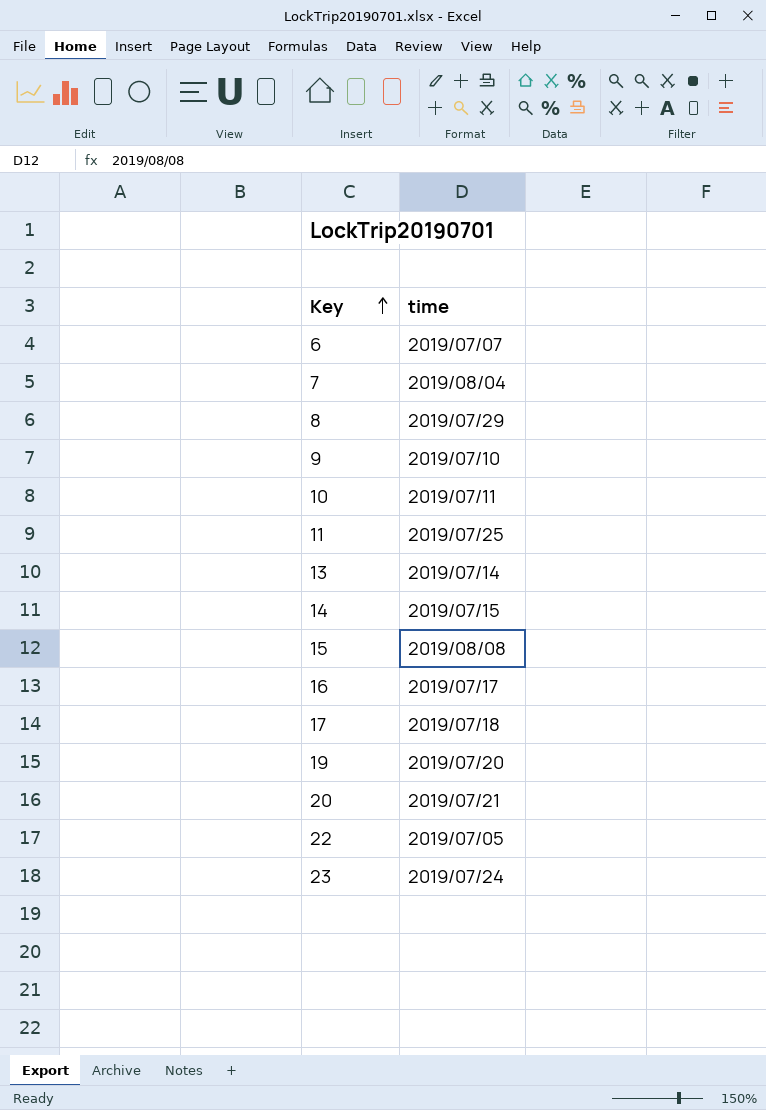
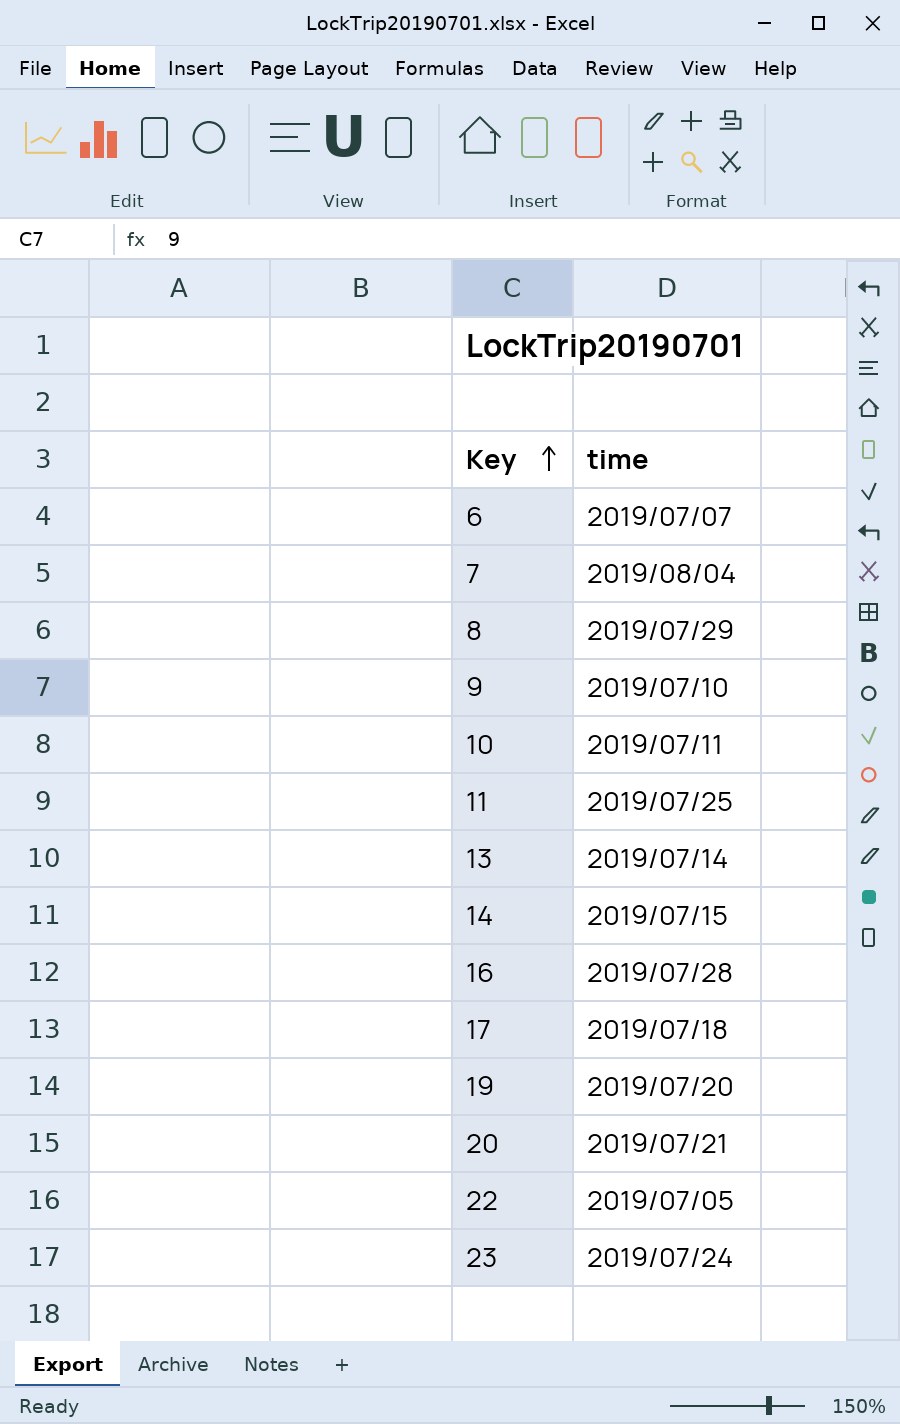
row 15: 2019/08/08 -> none
16 | time: 2019/07/17 -> 2019/07/28

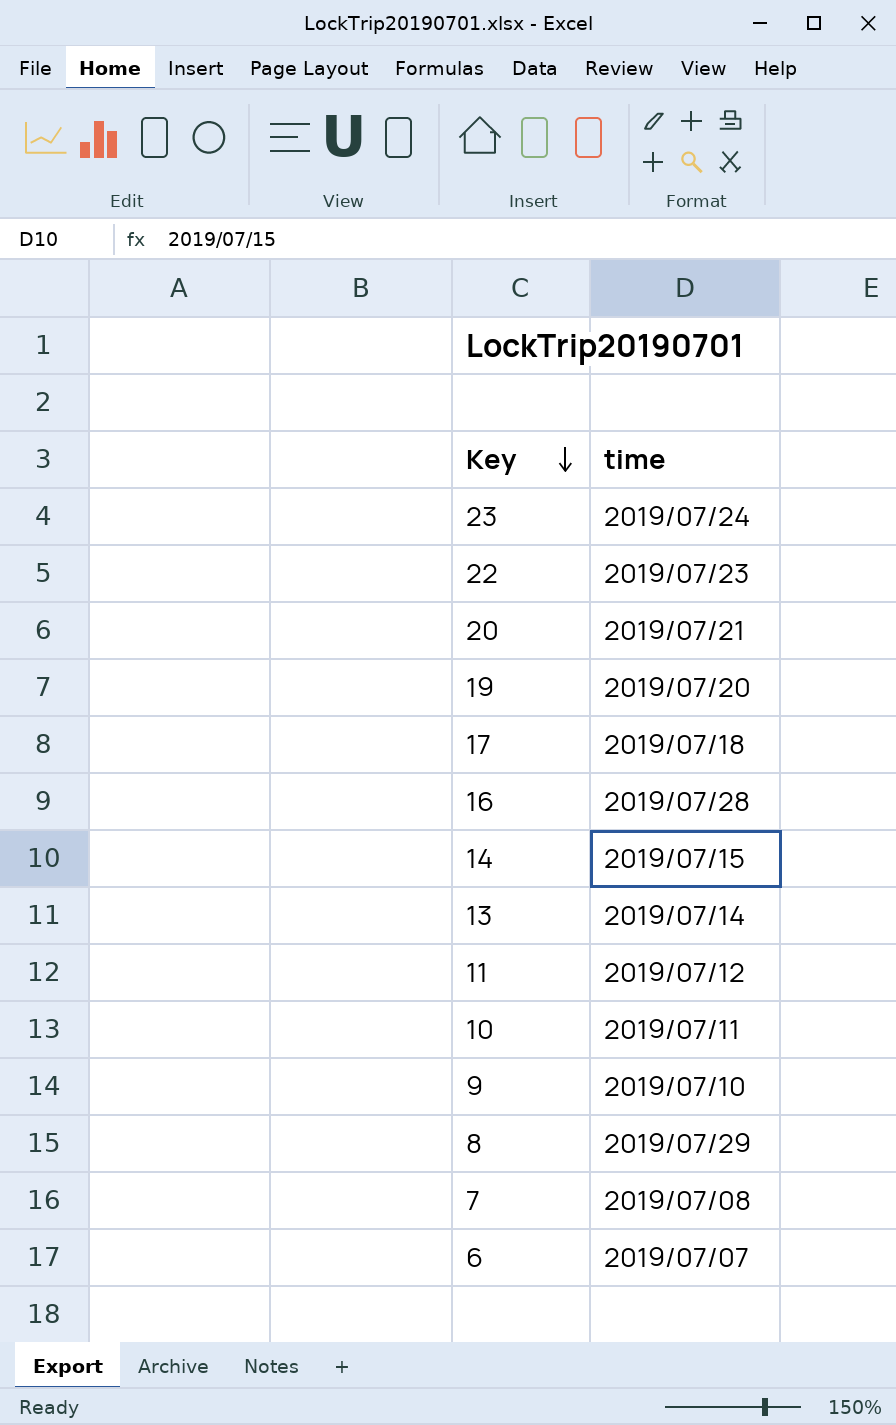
row order: Key ascending -> Key descending
22 | time: 2019/07/05 -> 2019/07/23
11 | time: 2019/07/25 -> 2019/07/12
7 | time: 2019/08/04 -> 2019/07/08

